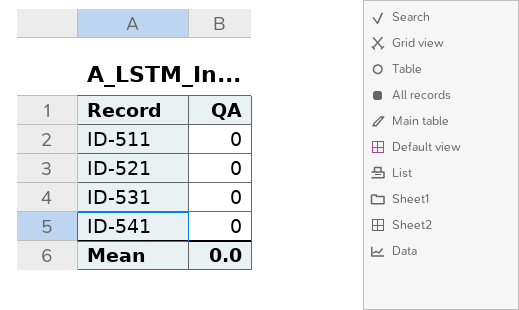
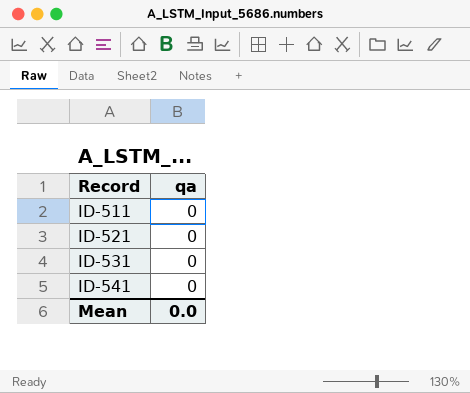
column name: QA -> qa

